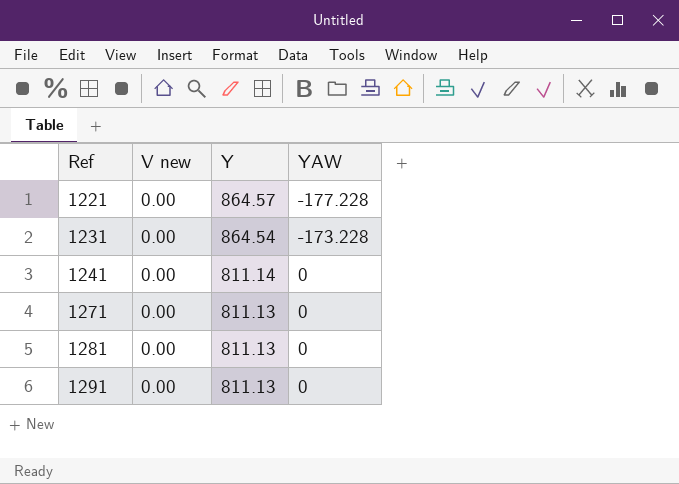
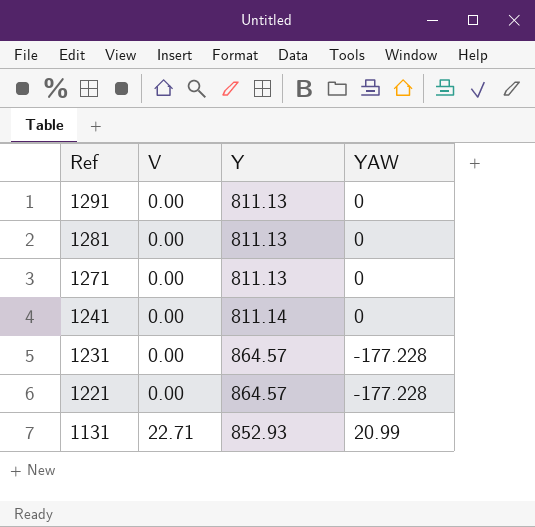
row order: Ref ascending -> Ref descending
column name: V new -> V
1231 | Y: 864.54 -> 864.57
1231 | YAW: -173.228 -> -177.228
row 1131: none -> 22.71 | 852.93 | 20.99

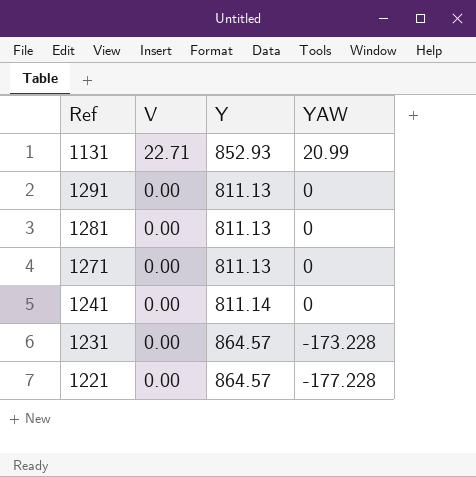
row order: Ref descending -> V descending
1231 | YAW: -177.228 -> -173.228

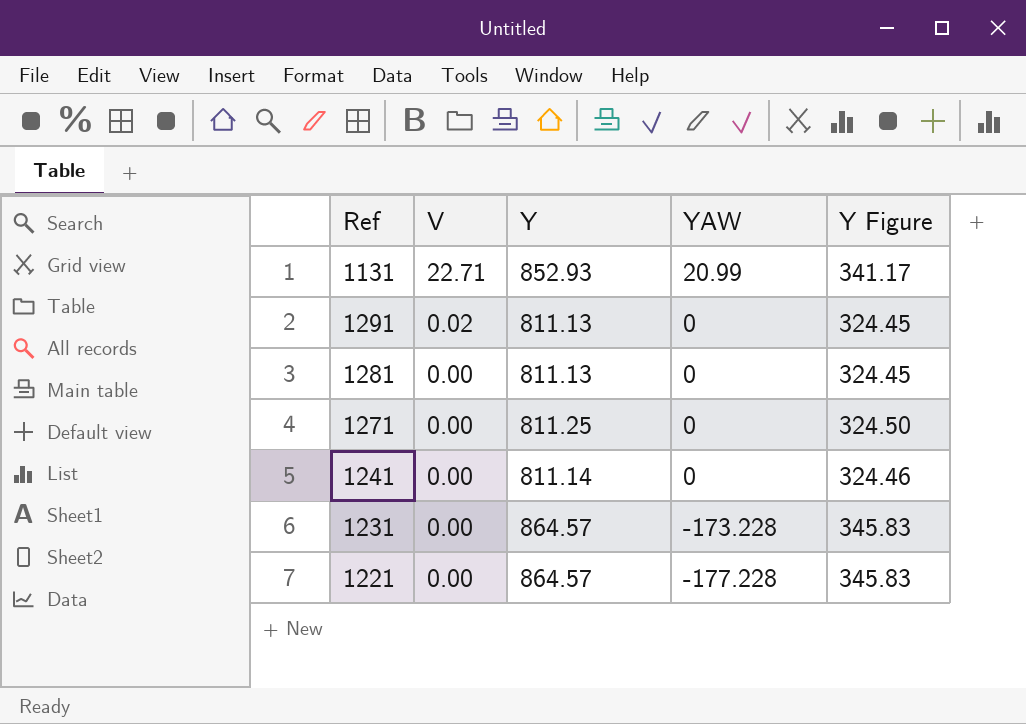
column Y Figure | formula: none -> [Y] * 0.4
1291 | V: 0.00 -> 0.02
1271 | Y: 811.13 -> 811.25

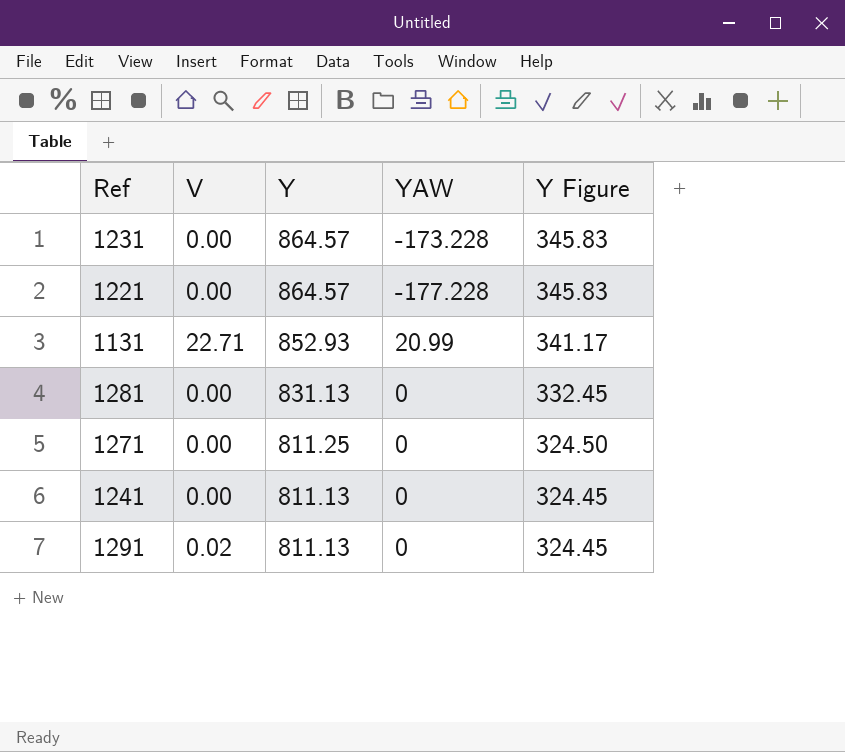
row order: V descending -> Y descending
1281 | Y: 811.13 -> 831.13
1281 | Y Figure: 324.45 -> 332.45
1241 | Y: 811.14 -> 811.13
1241 | Y Figure: 324.46 -> 324.45

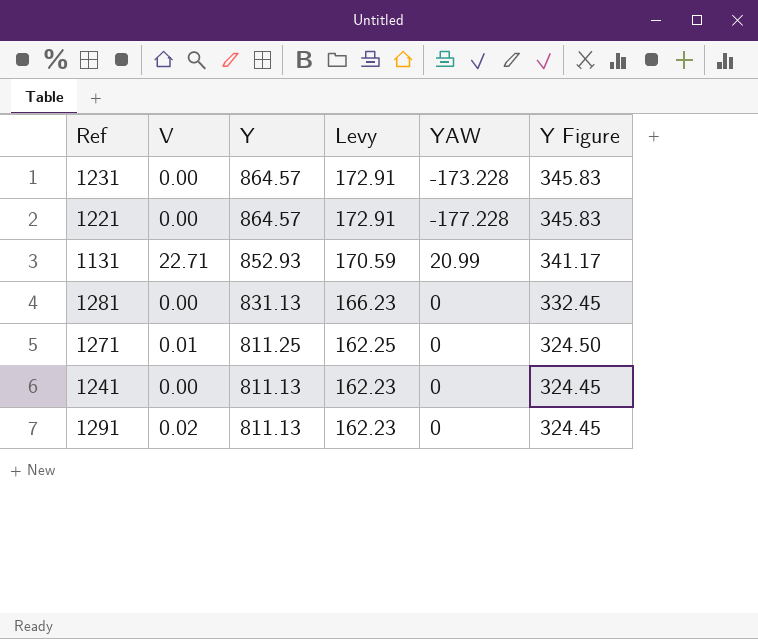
column Levy | formula: none -> [Y] * 0.2
1271 | V: 0.00 -> 0.01

